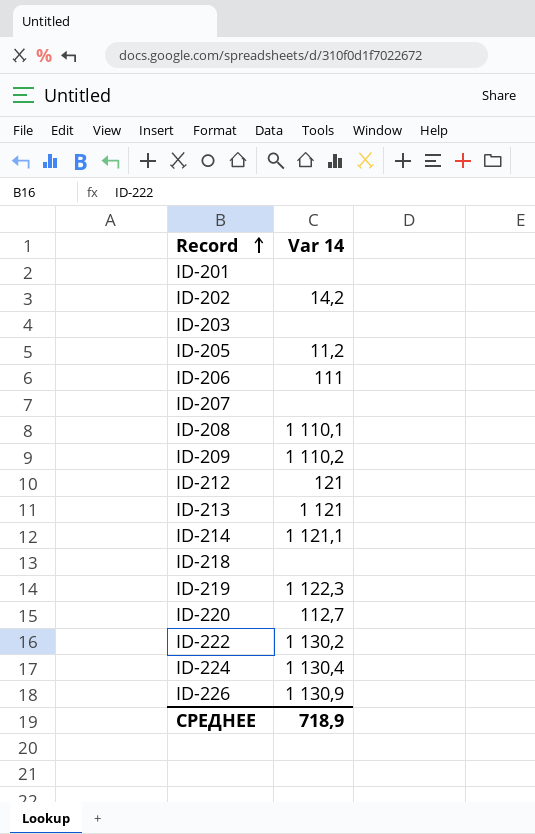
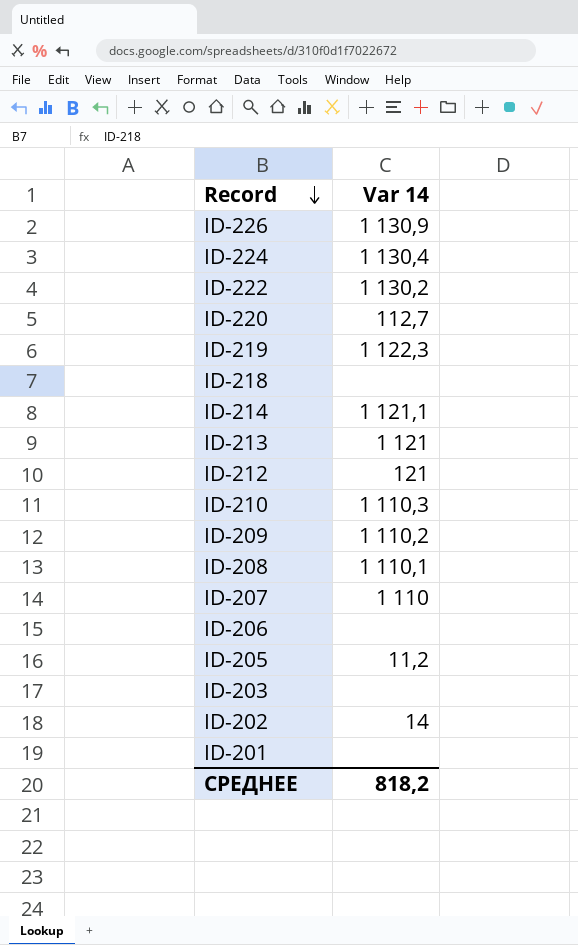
row order: Record ascending -> Record descending
row ID-210: none -> 1 110,3
ID-207 | Var 14: none -> 1 110
ID-206 | Var 14: 111 -> none
ID-202 | Var 14: 14,2 -> 14
СРЕДНЕЕ | Var 14: 718,9 -> 818,2

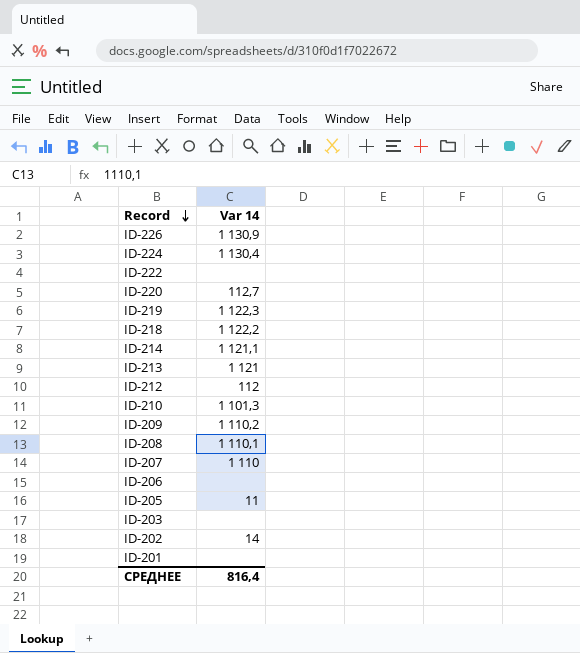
ID-222 | Var 14: 1 130,2 -> none
ID-218 | Var 14: none -> 1 122,2
ID-212 | Var 14: 121 -> 112
ID-210 | Var 14: 1 110,3 -> 1 101,3
ID-205 | Var 14: 11,2 -> 11
СРЕДНЕЕ | Var 14: 818,2 -> 816,4

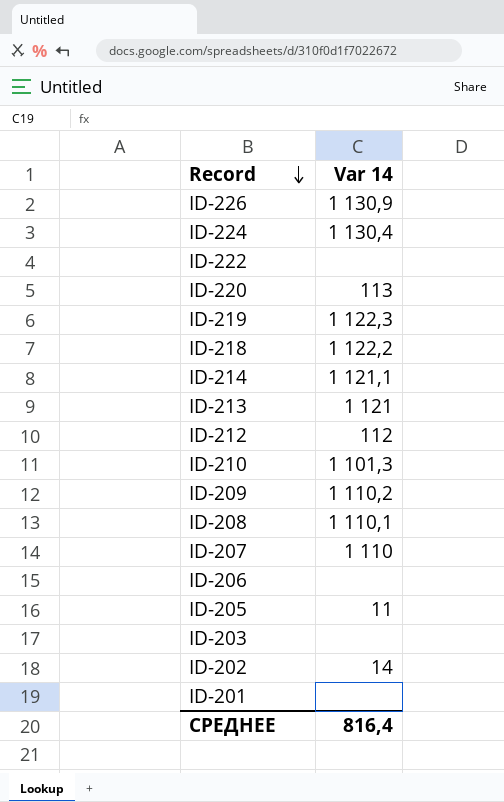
ID-220 | Var 14: 112,7 -> 113

